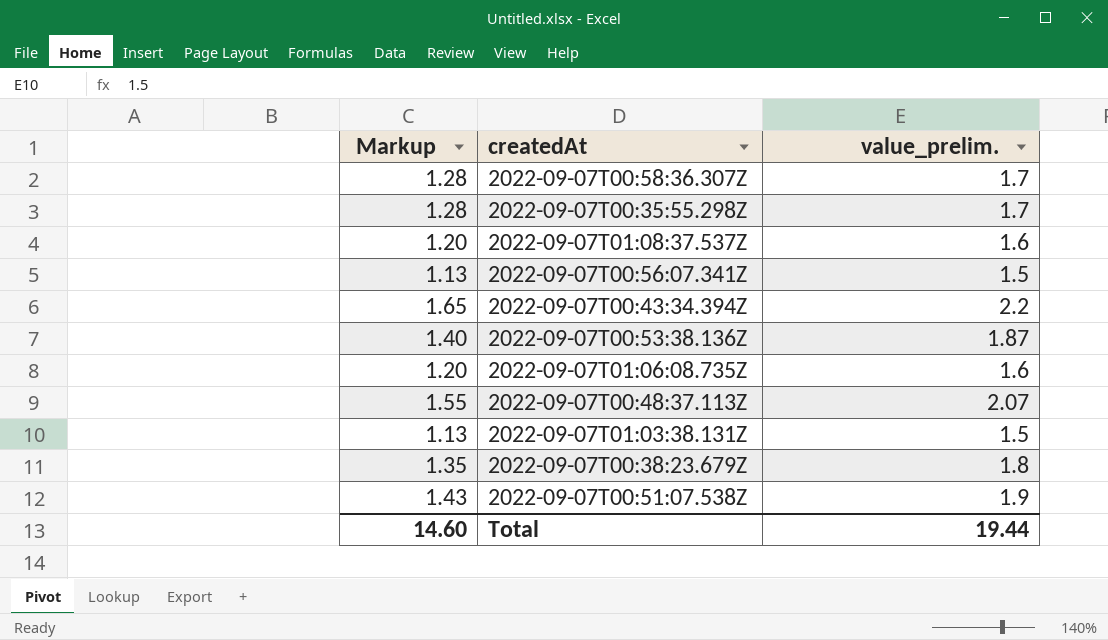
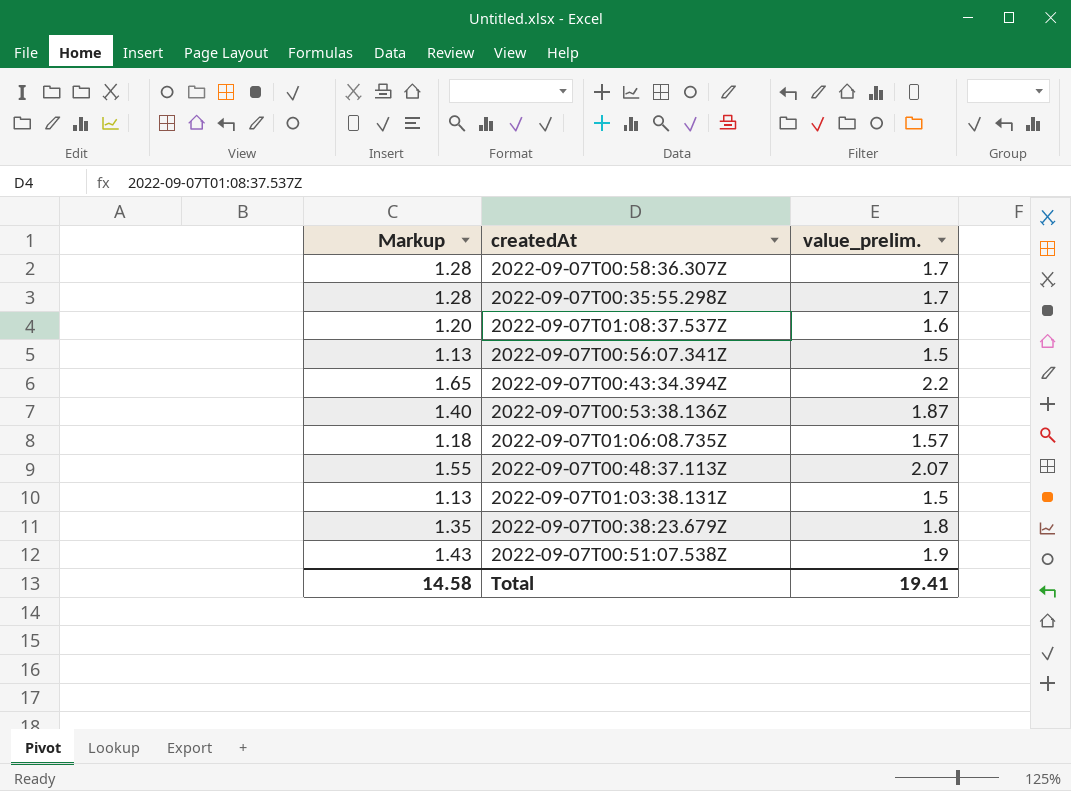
2022-09-07T01:06:08.735Z | Markup: 1.20 -> 1.18
2022-09-07T01:06:08.735Z | value_prelim.: 1.6 -> 1.57
Total | Markup: 14.60 -> 14.58
Total | value_prelim.: 19.44 -> 19.41

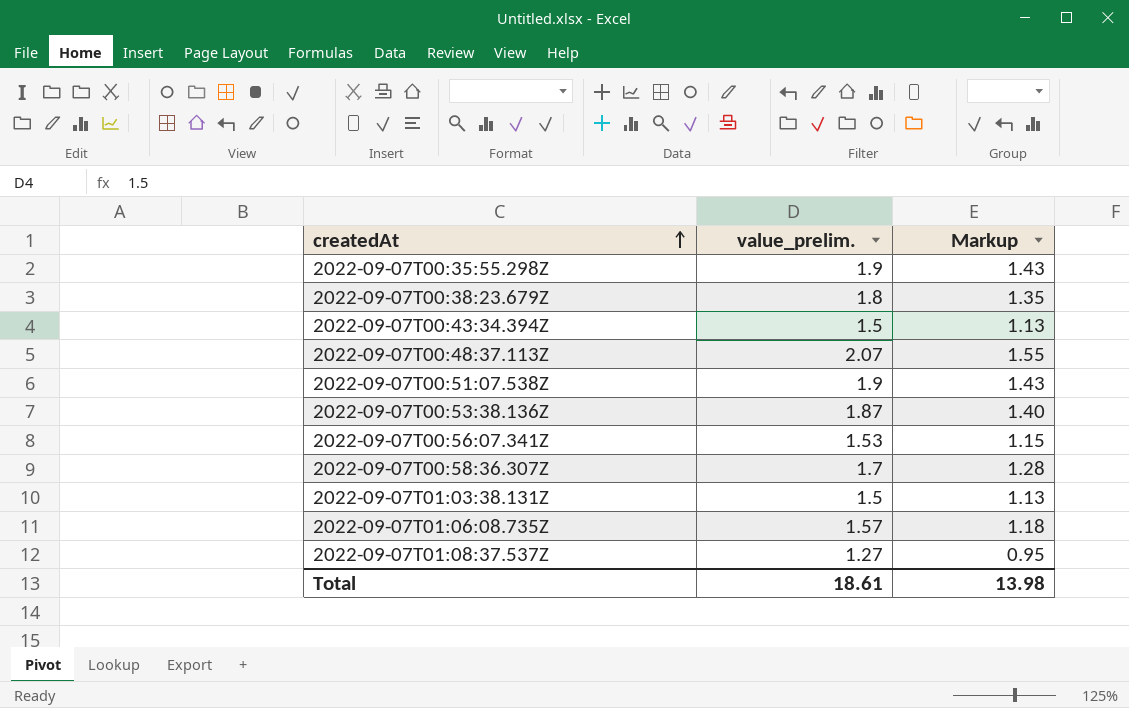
row order: none -> createdAt ascending
column Markup | position: 1 -> 3
2022-09-07T00:35:55.298Z | value_prelim.: 1.7 -> 1.9
2022-09-07T00:35:55.298Z | Markup: 1.28 -> 1.43
2022-09-07T00:43:34.394Z | value_prelim.: 2.2 -> 1.5
2022-09-07T00:43:34.394Z | Markup: 1.65 -> 1.13
2022-09-07T00:56:07.341Z | value_prelim.: 1.5 -> 1.53
2022-09-07T00:56:07.341Z | Markup: 1.13 -> 1.15
2022-09-07T01:08:37.537Z | value_prelim.: 1.6 -> 1.27
2022-09-07T01:08:37.537Z | Markup: 1.20 -> 0.95
Total | value_prelim.: 19.41 -> 18.61
Total | Markup: 14.58 -> 13.98

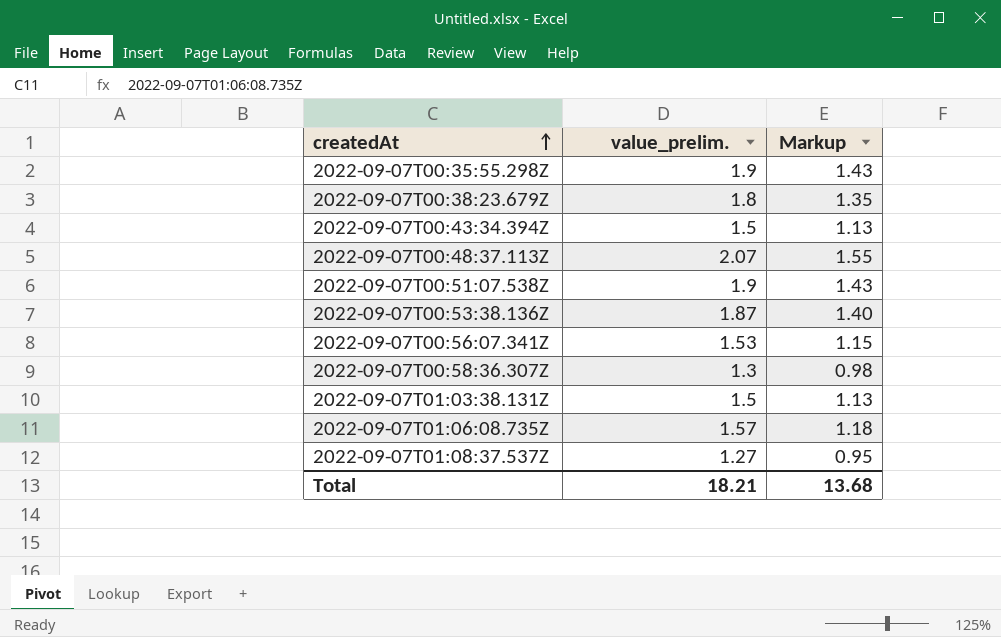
2022-09-07T00:58:36.307Z | value_prelim.: 1.7 -> 1.3
2022-09-07T00:58:36.307Z | Markup: 1.28 -> 0.98
Total | value_prelim.: 18.61 -> 18.21
Total | Markup: 13.98 -> 13.68

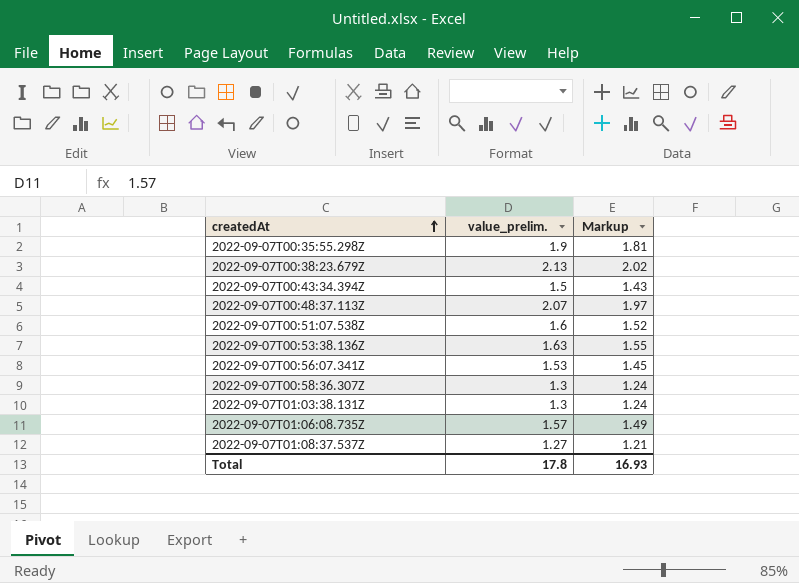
column Markup | formula: [value_prelim.] * 0.75 -> [value_prelim.] * 0.95
2022-09-07T00:38:23.679Z | value_prelim.: 1.8 -> 2.13
2022-09-07T00:51:07.538Z | value_prelim.: 1.9 -> 1.6
2022-09-07T00:53:38.136Z | value_prelim.: 1.87 -> 1.63
2022-09-07T01:03:38.131Z | value_prelim.: 1.5 -> 1.3
Total | value_prelim.: 18.21 -> 17.8
Total | Markup: 13.68 -> 16.93

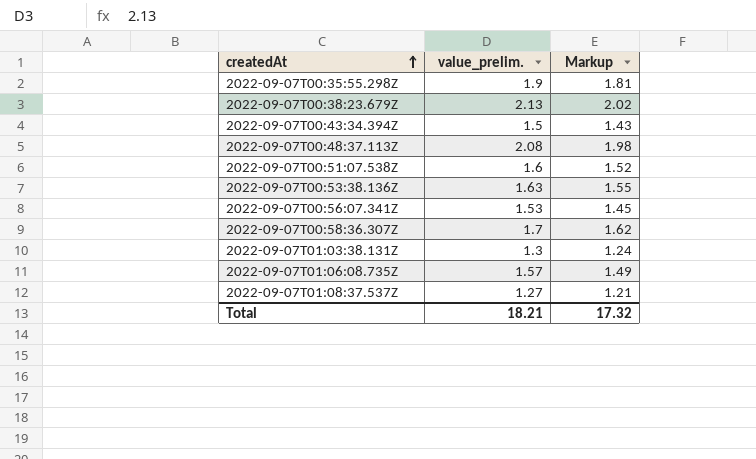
2022-09-07T00:48:37.113Z | value_prelim.: 2.07 -> 2.08
2022-09-07T00:48:37.113Z | Markup: 1.97 -> 1.98
2022-09-07T00:58:36.307Z | value_prelim.: 1.3 -> 1.7
2022-09-07T00:58:36.307Z | Markup: 1.24 -> 1.62
Total | value_prelim.: 17.8 -> 18.21
Total | Markup: 16.93 -> 17.32

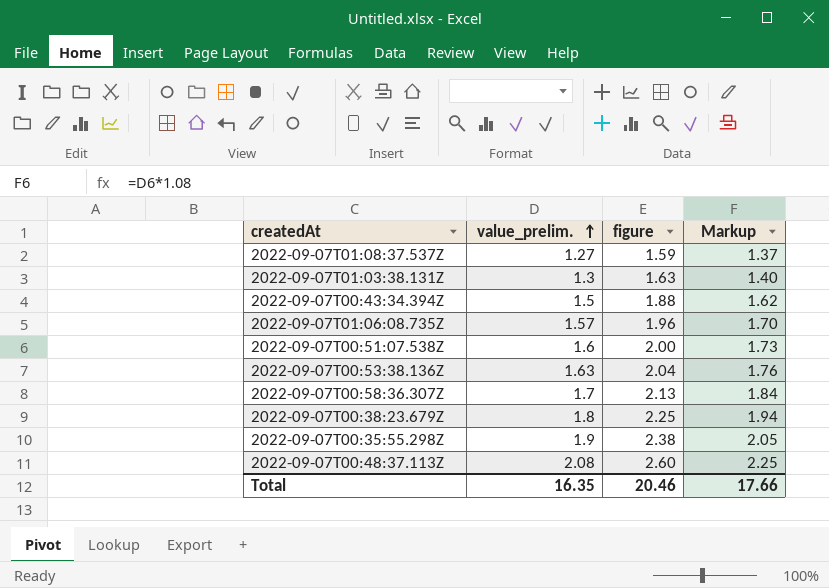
row order: createdAt ascending -> value_prelim. ascending
column figure | formula: none -> [value_prelim.] * 1.25
column Markup | formula: [value_prelim.] * 0.95 -> [value_prelim.] * 1.08
row 2022-09-07T00:56:07.341Z: 1.53 | 1.45 -> none
2022-09-07T00:38:23.679Z | value_prelim.: 2.13 -> 1.8
Total | value_prelim.: 18.21 -> 16.35
Total | Markup: 17.32 -> 17.66

